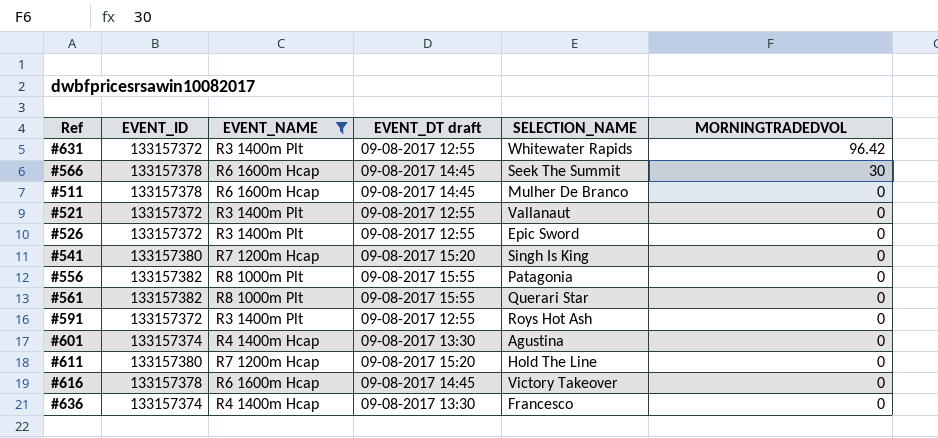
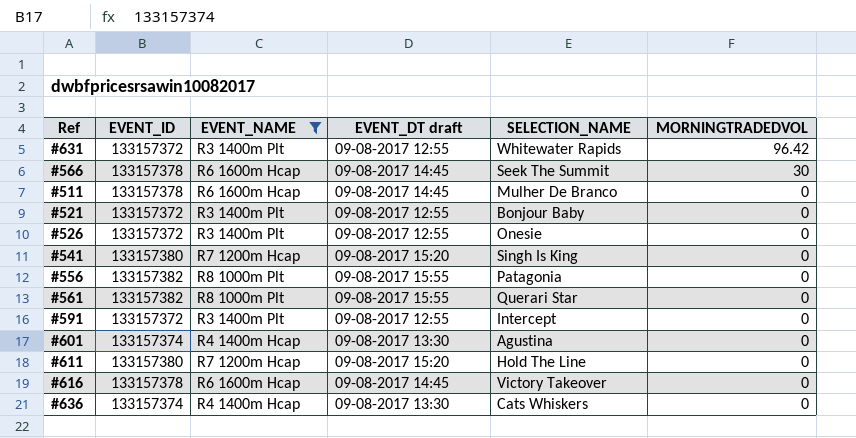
#521 | SELECTION_NAME: Vallanaut -> Bonjour Baby
#526 | SELECTION_NAME: Epic Sword -> Onesie
#591 | SELECTION_NAME: Roys Hot Ash -> Intercept
#636 | SELECTION_NAME: Francesco -> Cats Whiskers

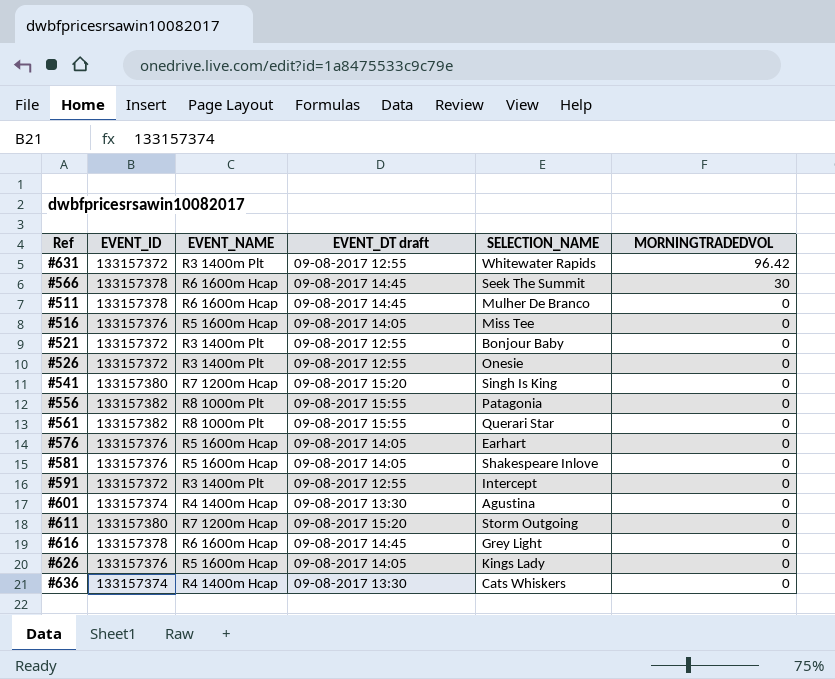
filter: EVENT_NAME != R5 1600m Hcap -> none
#611 | SELECTION_NAME: Hold The Line -> Storm Outgoing
#616 | SELECTION_NAME: Victory Takeover -> Grey Light

